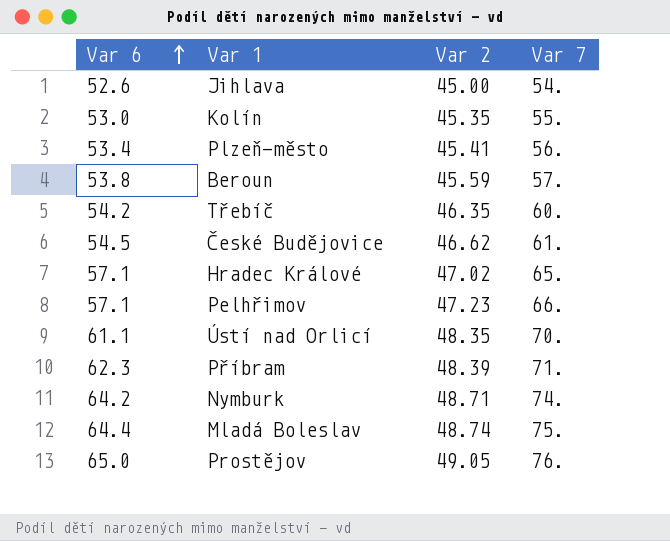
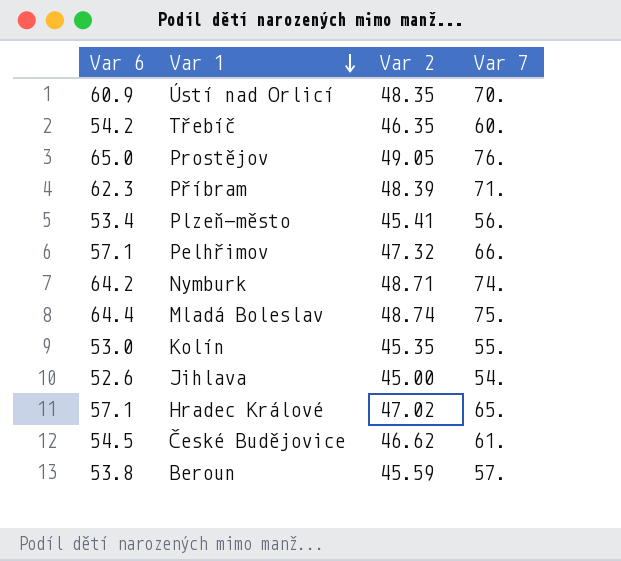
row order: Var 6 ascending -> Var 1 descending
Ústí nad Orlicí | Var 6: 61.1 -> 60.9
Pelhřimov | Var 2: 47.23 -> 47.32

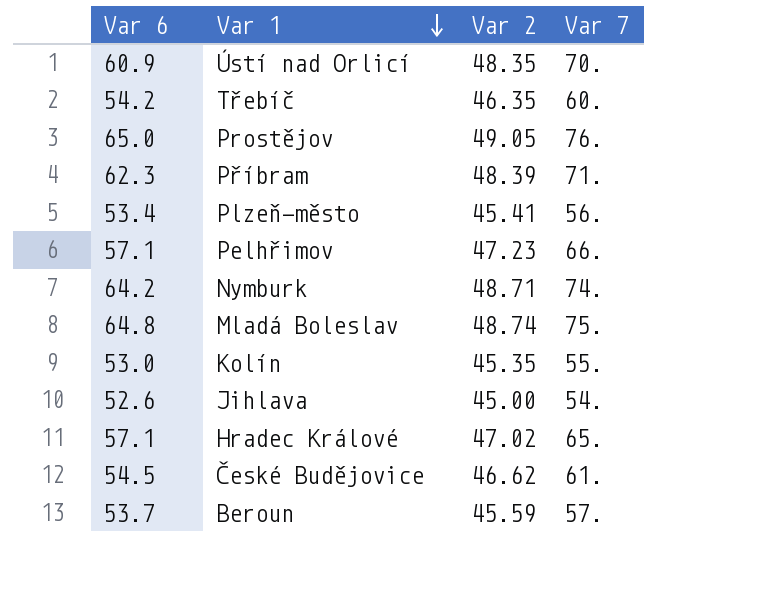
Pelhřimov | Var 2: 47.32 -> 47.23
Mladá Boleslav | Var 6: 64.4 -> 64.8
Beroun | Var 6: 53.8 -> 53.7

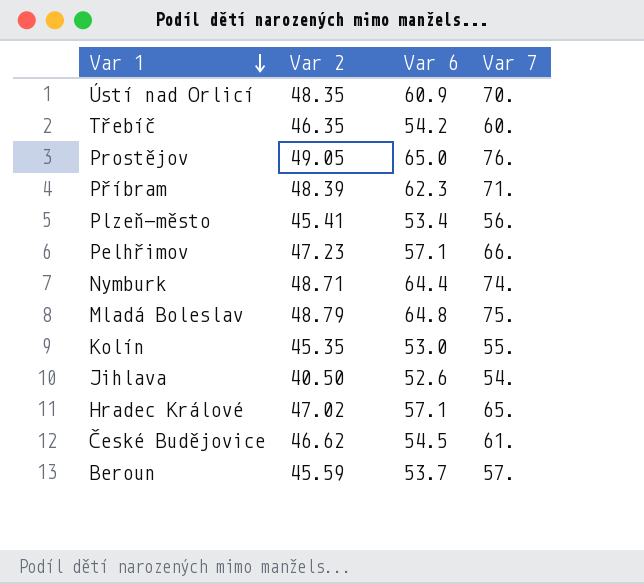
column Var 6 | position: 1 -> 3
Nymburk | Var 6: 64.2 -> 64.4
Mladá Boleslav | Var 2: 48.74 -> 48.79
Jihlava | Var 2: 45.00 -> 40.50

